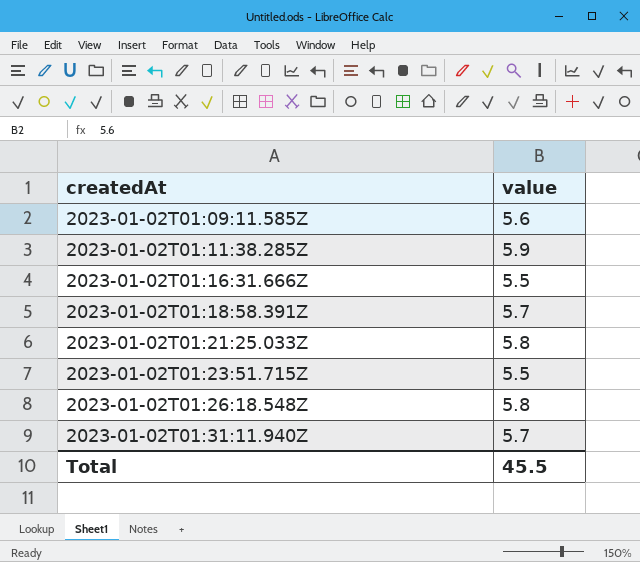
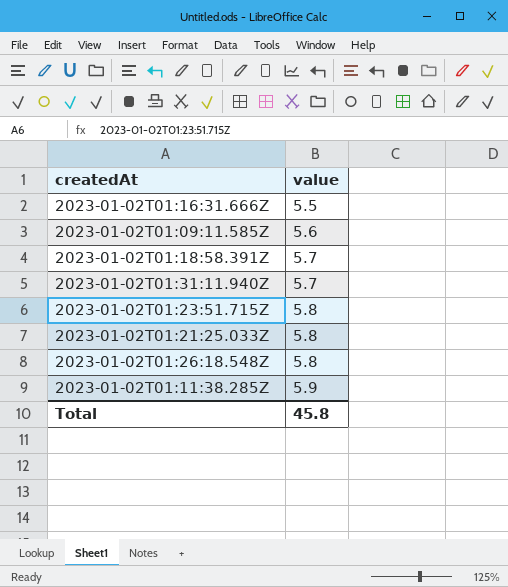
row order: createdAt ascending -> value ascending
2023-01-02T01:23:51.715Z | value: 5.5 -> 5.8
Total | value: 45.5 -> 45.8

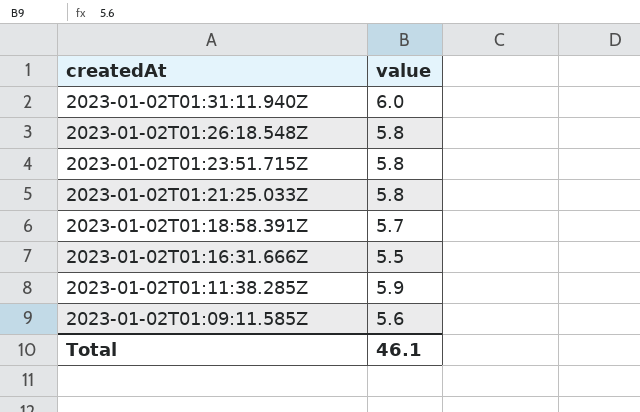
row order: value ascending -> createdAt descending
2023-01-02T01:31:11.940Z | value: 5.7 -> 6.0
Total | value: 45.8 -> 46.1

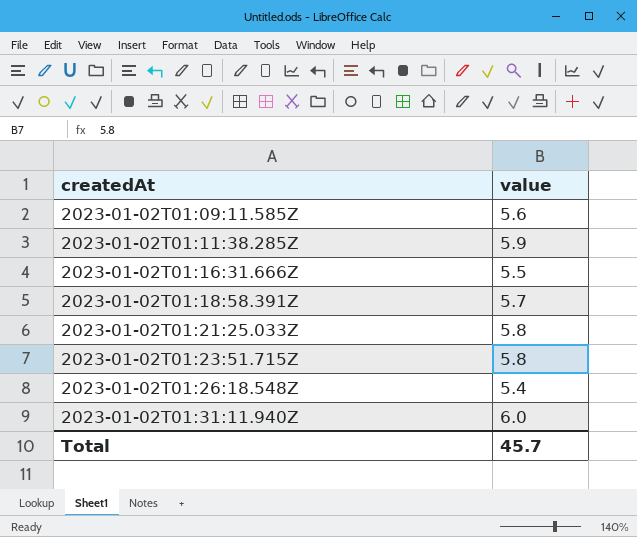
row order: createdAt descending -> createdAt ascending
2023-01-02T01:26:18.548Z | value: 5.8 -> 5.4
Total | value: 46.1 -> 45.7

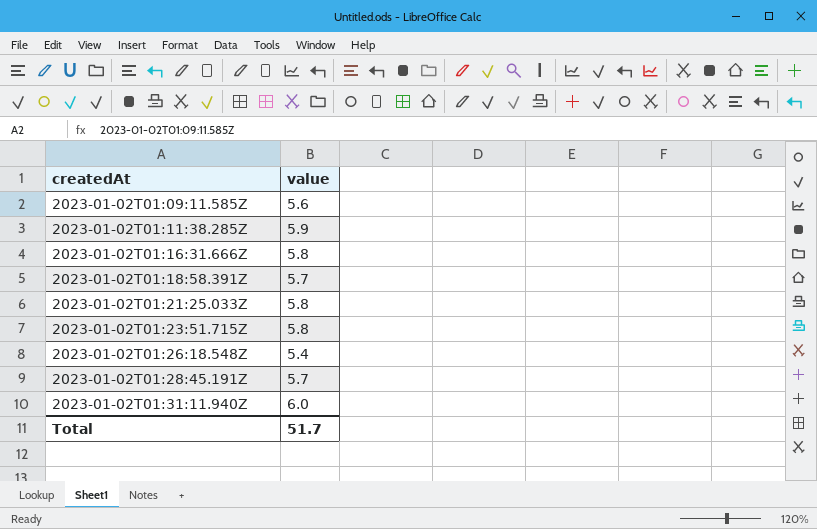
2023-01-02T01:16:31.666Z | value: 5.5 -> 5.8
row 2023-01-02T01:28:45.191Z: none -> 5.7
Total | value: 45.7 -> 51.7

